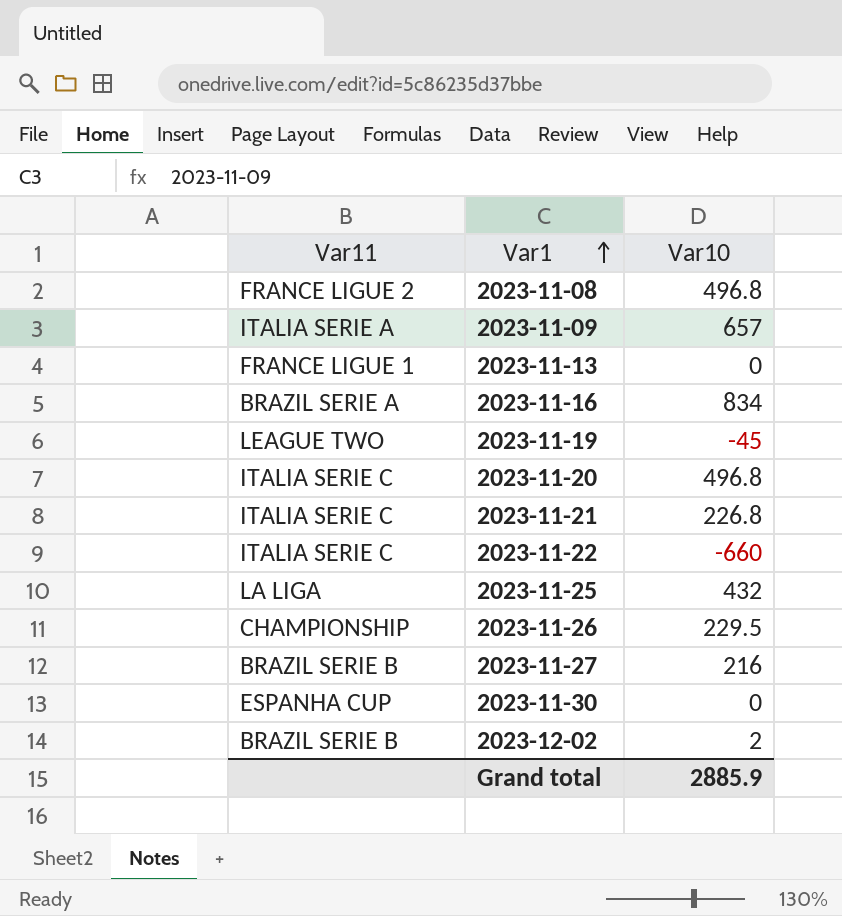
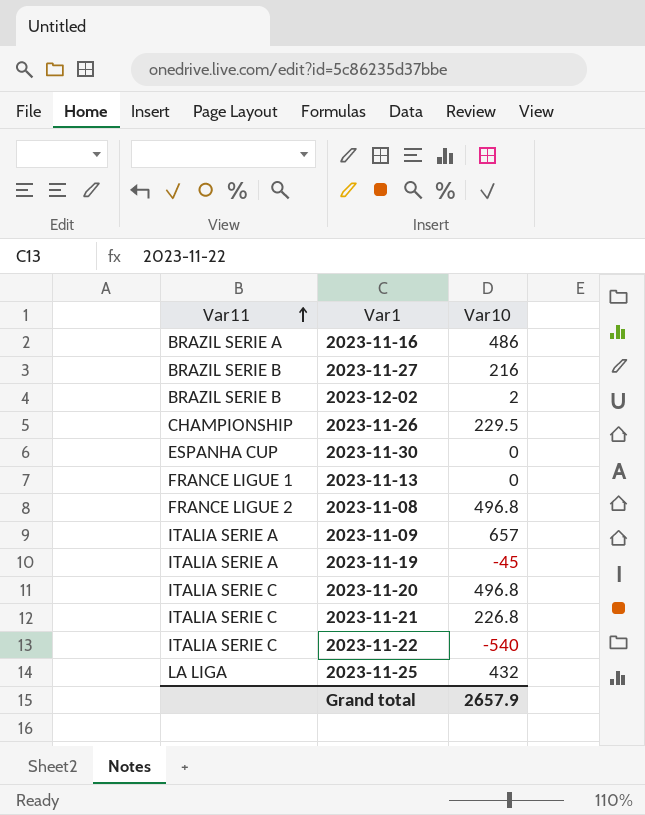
row order: Var1 ascending -> Var11 ascending
2023-11-16 | Var10: 834 -> 486
2023-11-19 | Var11: LEAGUE TWO -> ITALIA SERIE A
2023-11-22 | Var10: -660 -> -540
Grand total | Var10: 2885.9 -> 2657.9

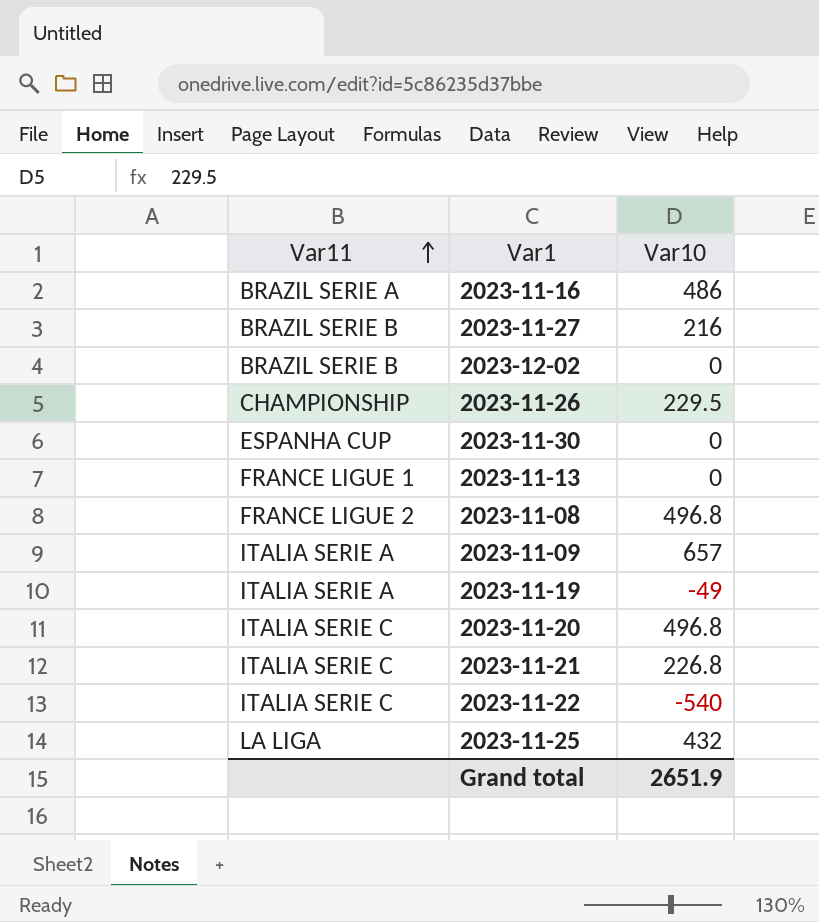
2023-12-02 | Var10: 2 -> 0
2023-11-19 | Var10: -45 -> -49
Grand total | Var10: 2657.9 -> 2651.9

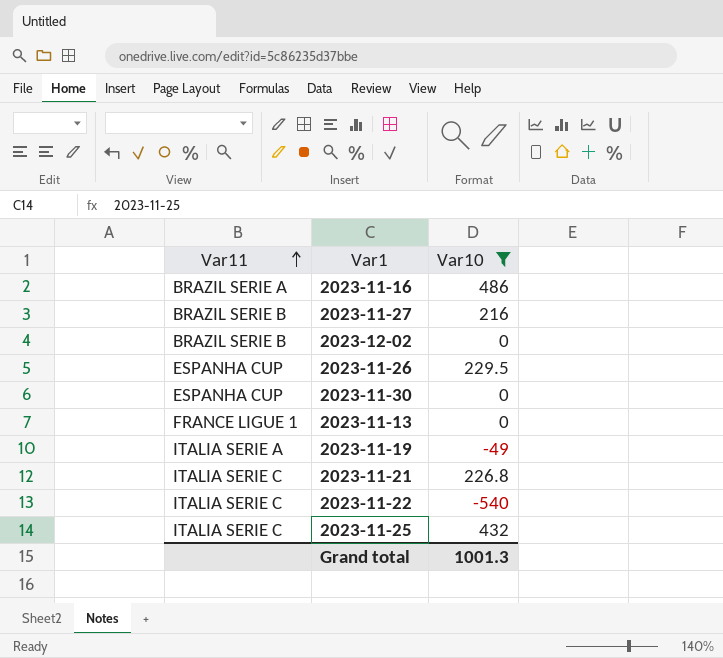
filter: none -> Var10 <= 486
2023-11-26 | Var11: CHAMPIONSHIP -> ESPANHA CUP
2023-11-25 | Var11: LA LIGA -> ITALIA SERIE C
Grand total | Var10: 2651.9 -> 1001.3

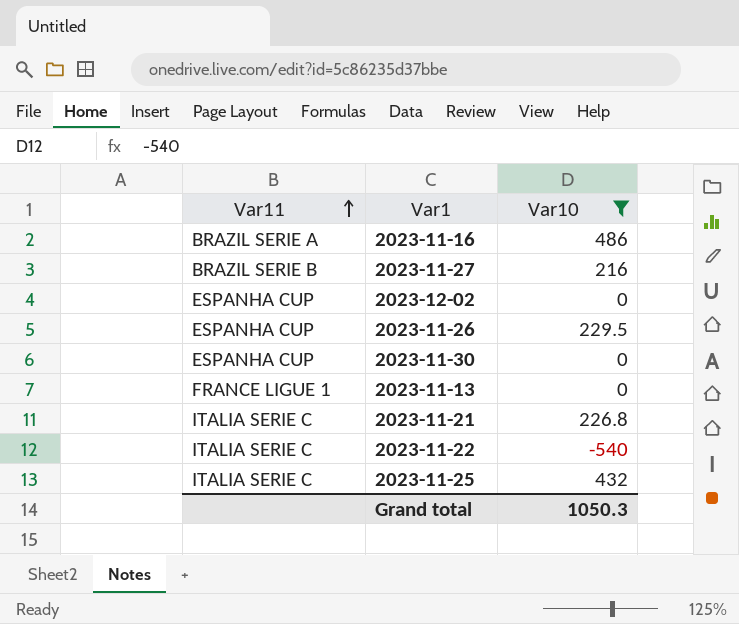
row 2023-11-19: ITALIA SERIE A | -49 -> none
2023-12-02 | Var11: BRAZIL SERIE B -> ESPANHA CUP
Grand total | Var10: 1001.3 -> 1050.3

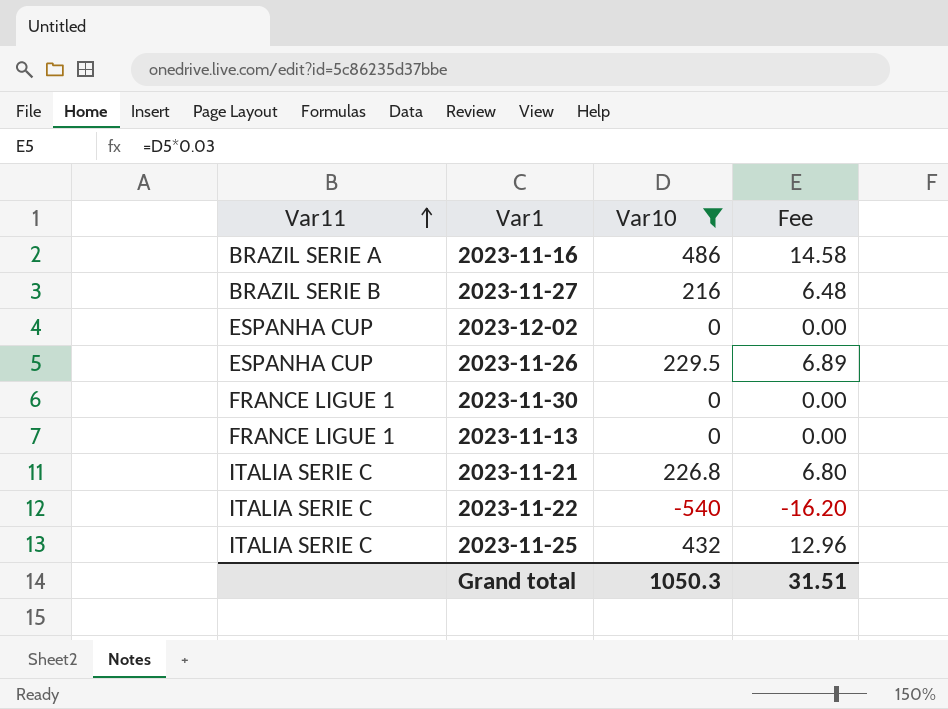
column Fee | formula: none -> [Var10] * 0.03
2023-11-30 | Var11: ESPANHA CUP -> FRANCE LIGUE 1

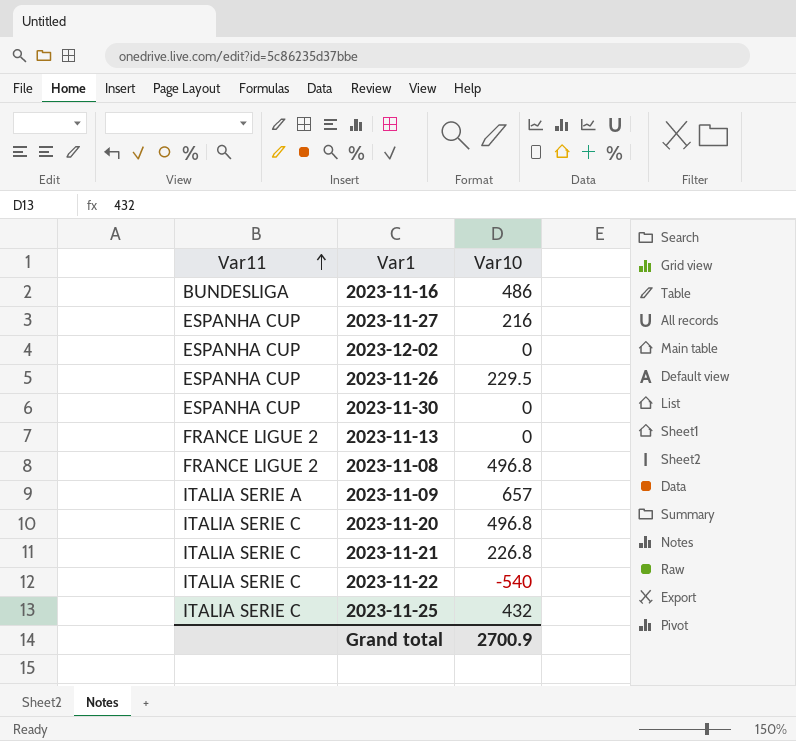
filter: Var10 <= 486 -> none
column Fee | formula: [Var10] * 0.03 -> none
2023-11-16 | Var11: BRAZIL SERIE A -> BUNDESLIGA
2023-11-27 | Var11: BRAZIL SERIE B -> ESPANHA CUP
2023-11-30 | Var11: FRANCE LIGUE 1 -> ESPANHA CUP
2023-11-13 | Var11: FRANCE LIGUE 1 -> FRANCE LIGUE 2
Grand total | Var10: 1050.3 -> 2700.9

